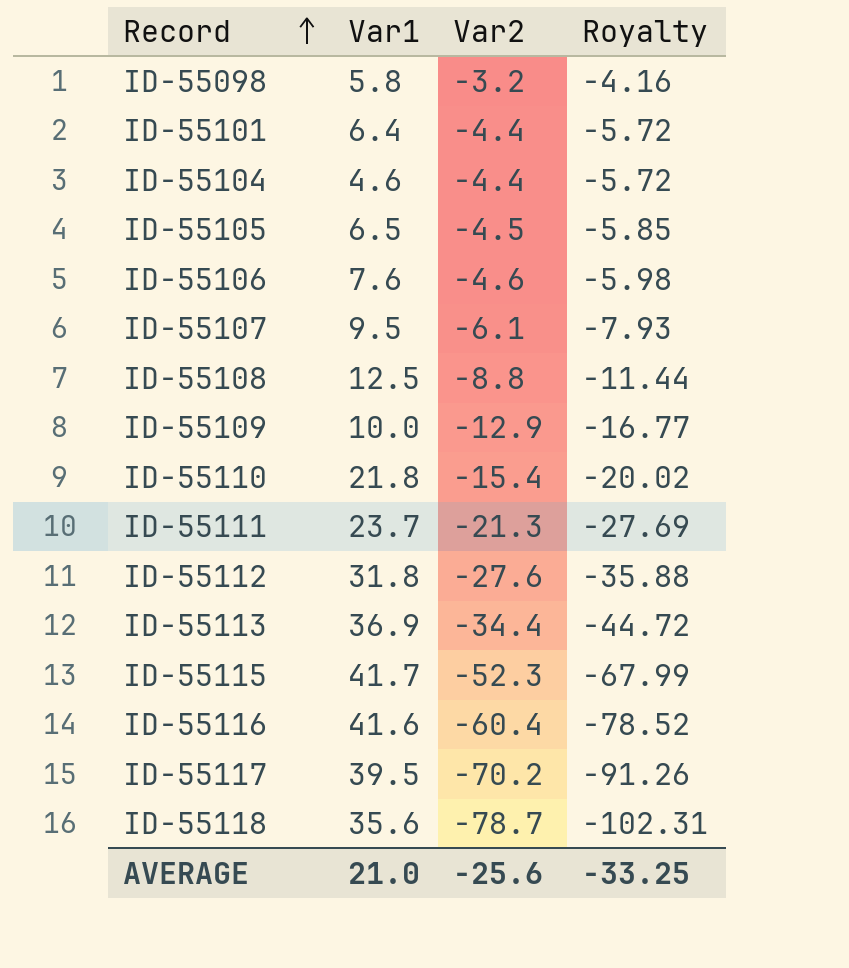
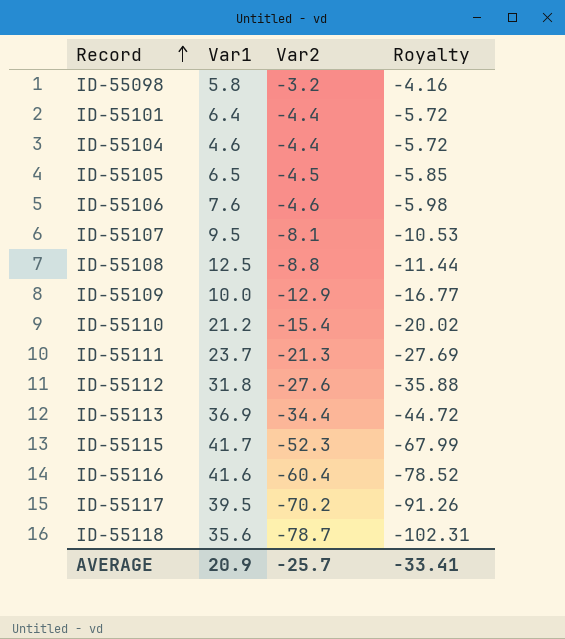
ID-55107 | Var2: -6.1 -> -8.1
ID-55107 | Royalty: -7.93 -> -10.53
ID-55110 | Var1: 21.8 -> 21.2
AVERAGE | Var1: 21.0 -> 20.9
AVERAGE | Var2: -25.6 -> -25.7
AVERAGE | Royalty: -33.25 -> -33.41

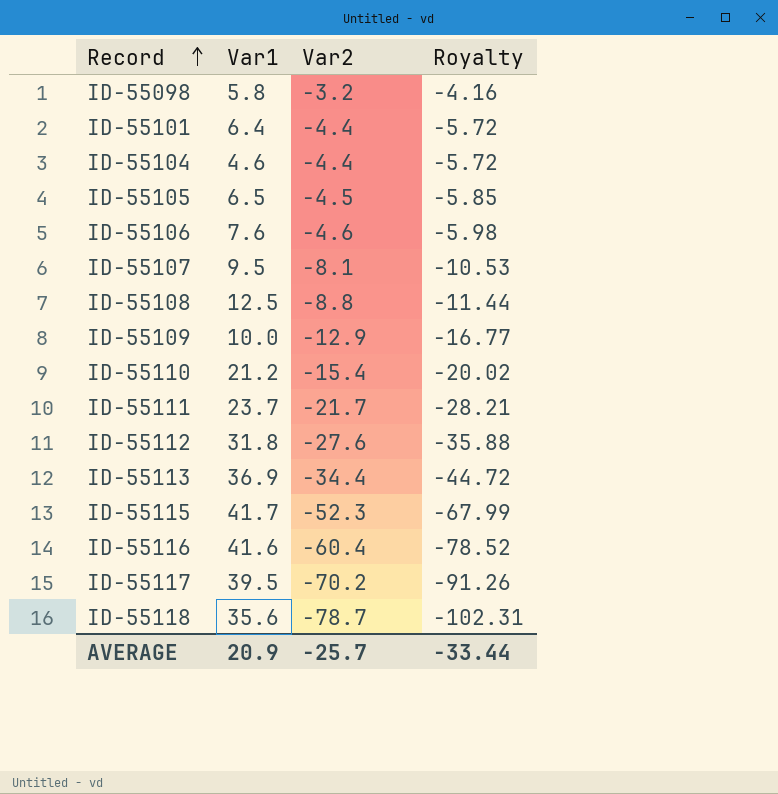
ID-55111 | Var2: -21.3 -> -21.7
ID-55111 | Royalty: -27.69 -> -28.21
AVERAGE | Royalty: -33.41 -> -33.44

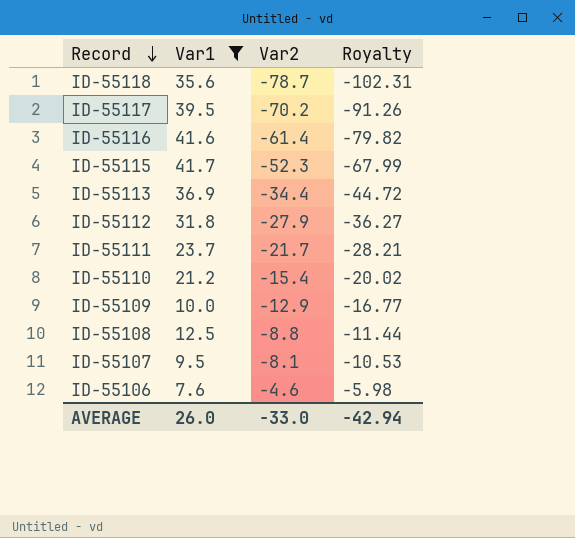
filter: none -> Var1 >= 7.6
row order: Record ascending -> Record descending
ID-55116 | Var2: -60.4 -> -61.4
ID-55116 | Royalty: -78.52 -> -79.82
ID-55112 | Var2: -27.6 -> -27.9
ID-55112 | Royalty: -35.88 -> -36.27
AVERAGE | Var1: 20.9 -> 26.0
AVERAGE | Var2: -25.7 -> -33.0
AVERAGE | Royalty: -33.44 -> -42.94

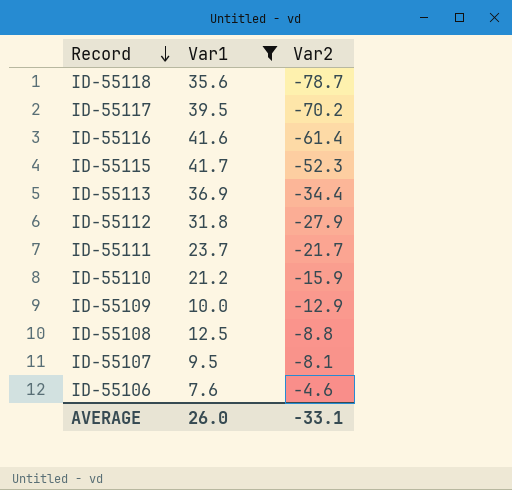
column Royalty | formula: [Var2] * 1.3 -> none
ID-55110 | Var2: -15.4 -> -15.9
AVERAGE | Var2: -33.0 -> -33.1

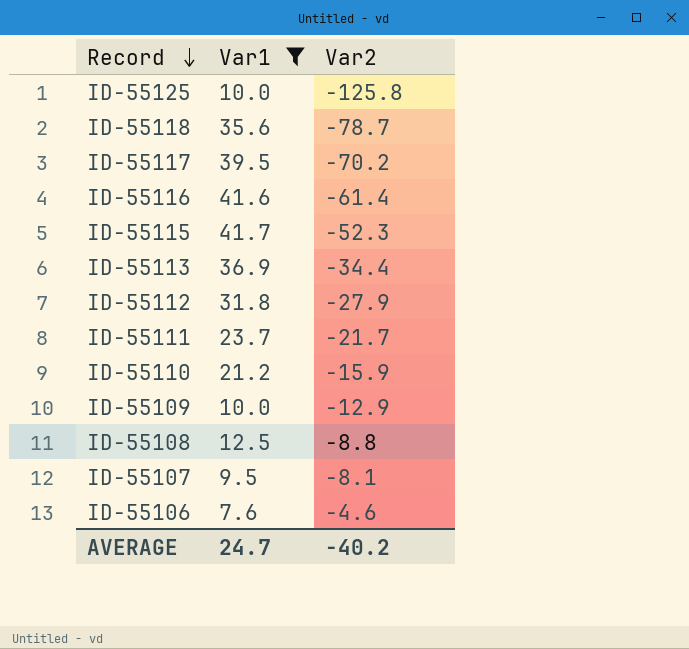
row ID-55125: none -> 10.0 | -125.8
AVERAGE | Var1: 26.0 -> 24.7
AVERAGE | Var2: -33.1 -> -40.2

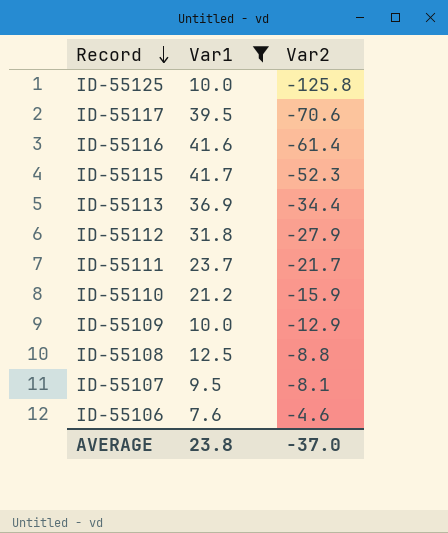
row ID-55118: 35.6 | -78.7 -> none
ID-55117 | Var2: -70.2 -> -70.6
AVERAGE | Var1: 24.7 -> 23.8
AVERAGE | Var2: -40.2 -> -37.0

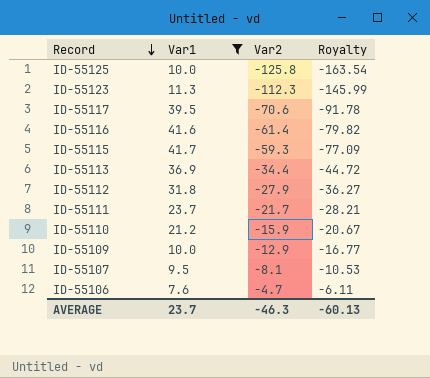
column Royalty | formula: none -> [Var2] * 1.3
row ID-55108: 12.5 | -8.8 -> none
row ID-55123: none -> 11.3 | -112.3 | -145.99
ID-55115 | Var2: -52.3 -> -59.3
ID-55106 | Var2: -4.6 -> -4.7
AVERAGE | Var1: 23.8 -> 23.7
AVERAGE | Var2: -37.0 -> -46.3

